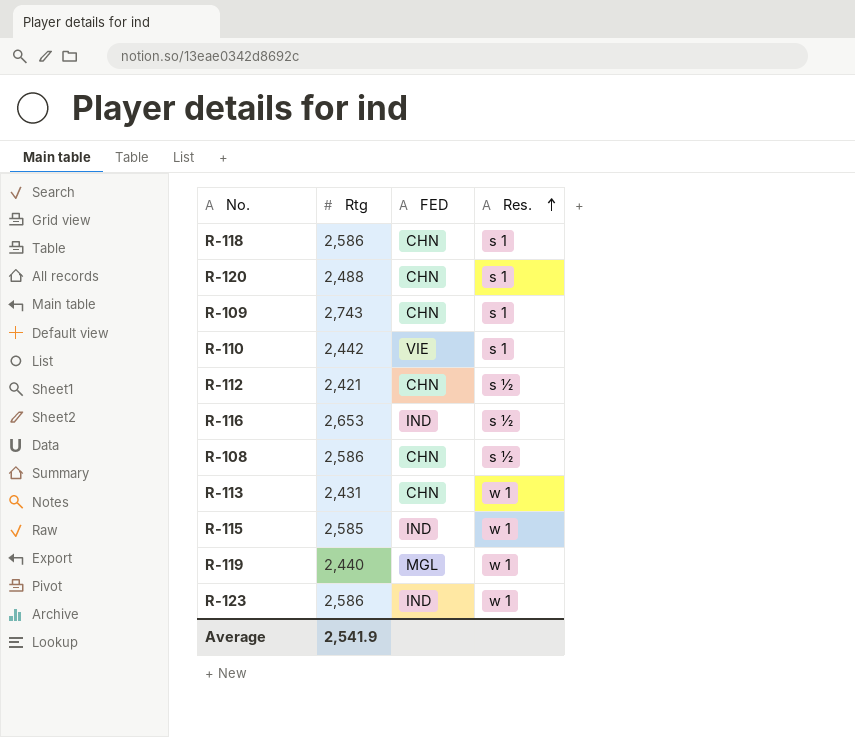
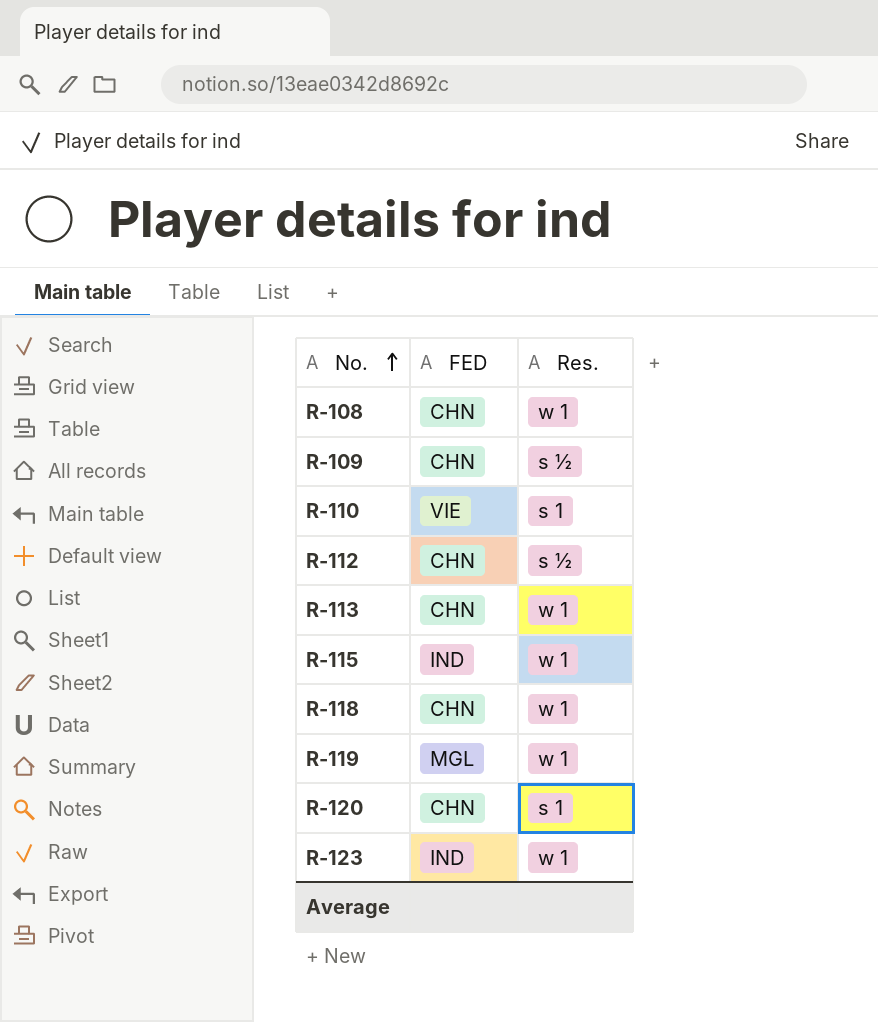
row order: Res. ascending -> No. ascending
column Rtg | position: 2 -> none
row R-116: 2,653 | IND | s ½ -> none
R-108 | Res.: s ½ -> w 1
R-109 | Res.: s 1 -> s ½
R-118 | Res.: s 1 -> w 1

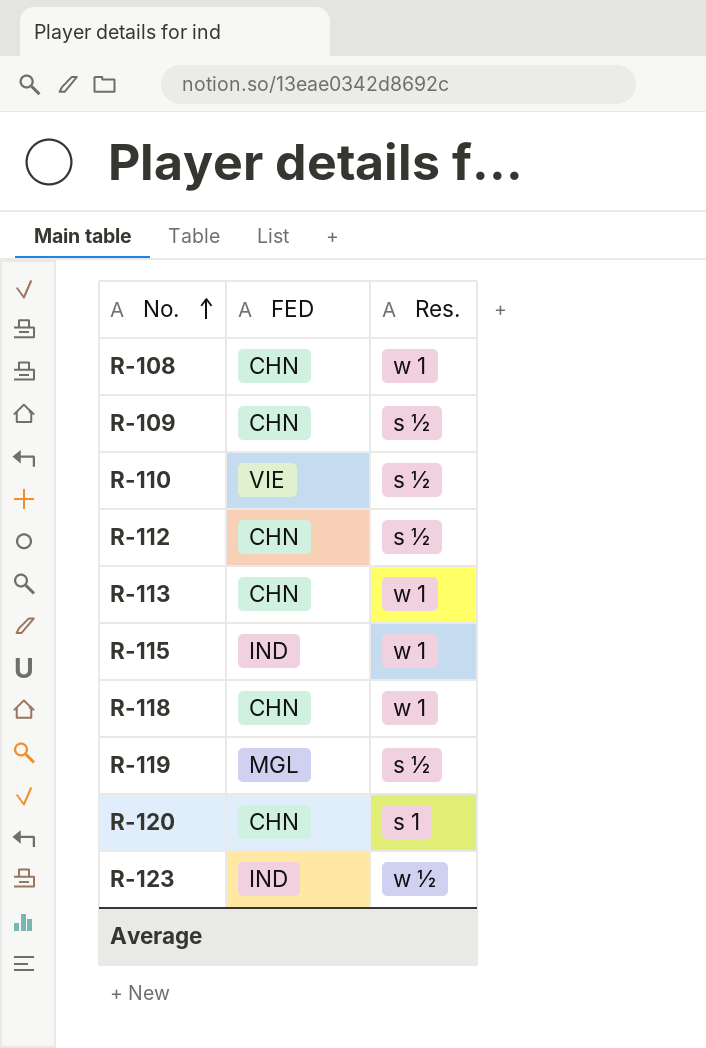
R-110 | Res.: s 1 -> s ½
R-119 | Res.: w 1 -> s ½
R-123 | Res.: w 1 -> w ½

